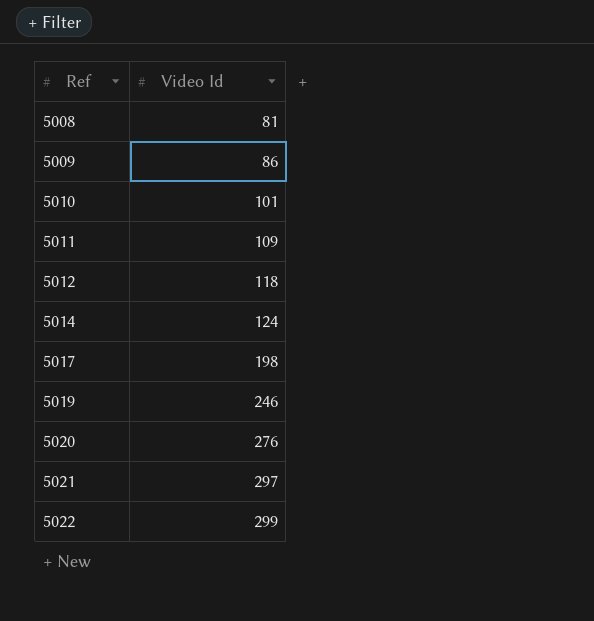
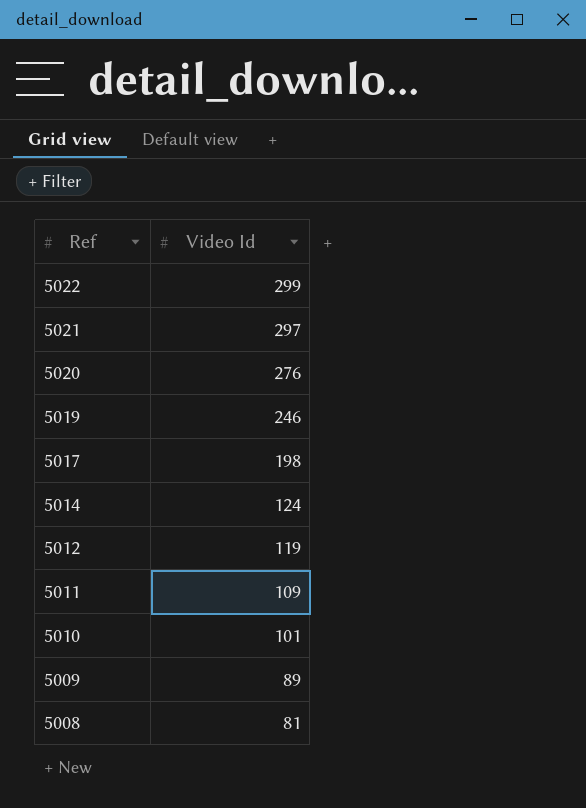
row order: Ref ascending -> Ref descending
5012 | Video Id: 118 -> 119
5009 | Video Id: 86 -> 89

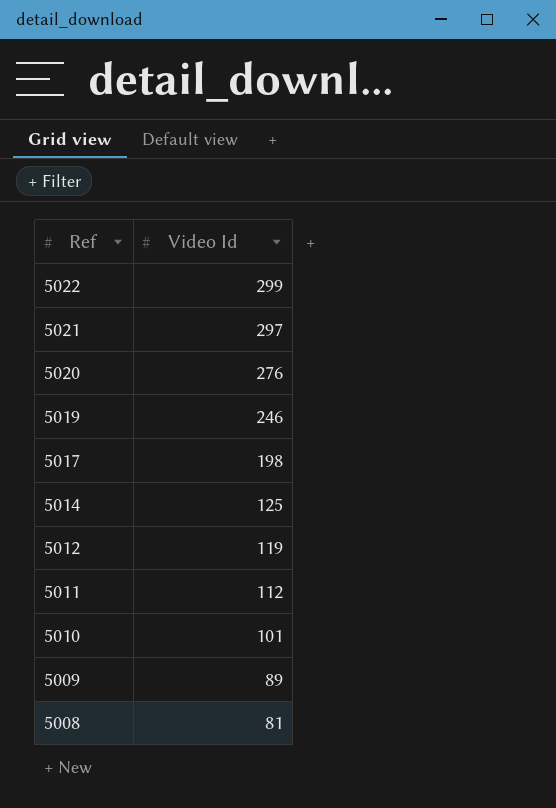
5014 | Video Id: 124 -> 125
5011 | Video Id: 109 -> 112

